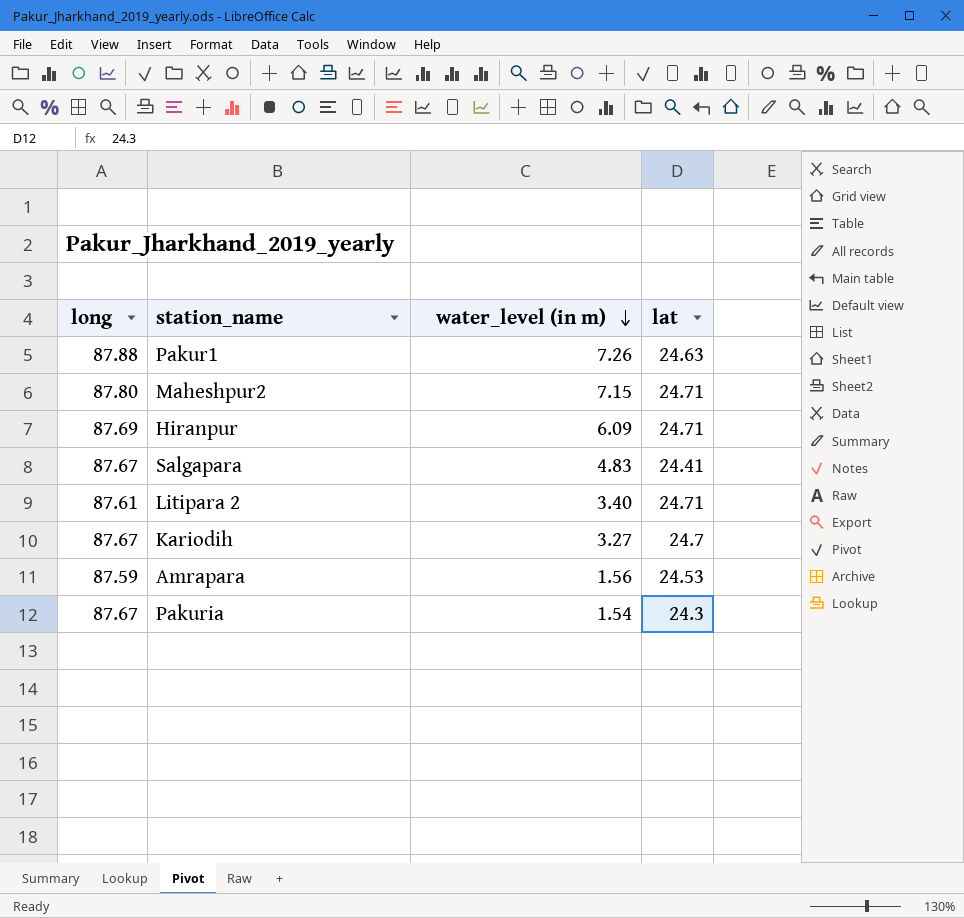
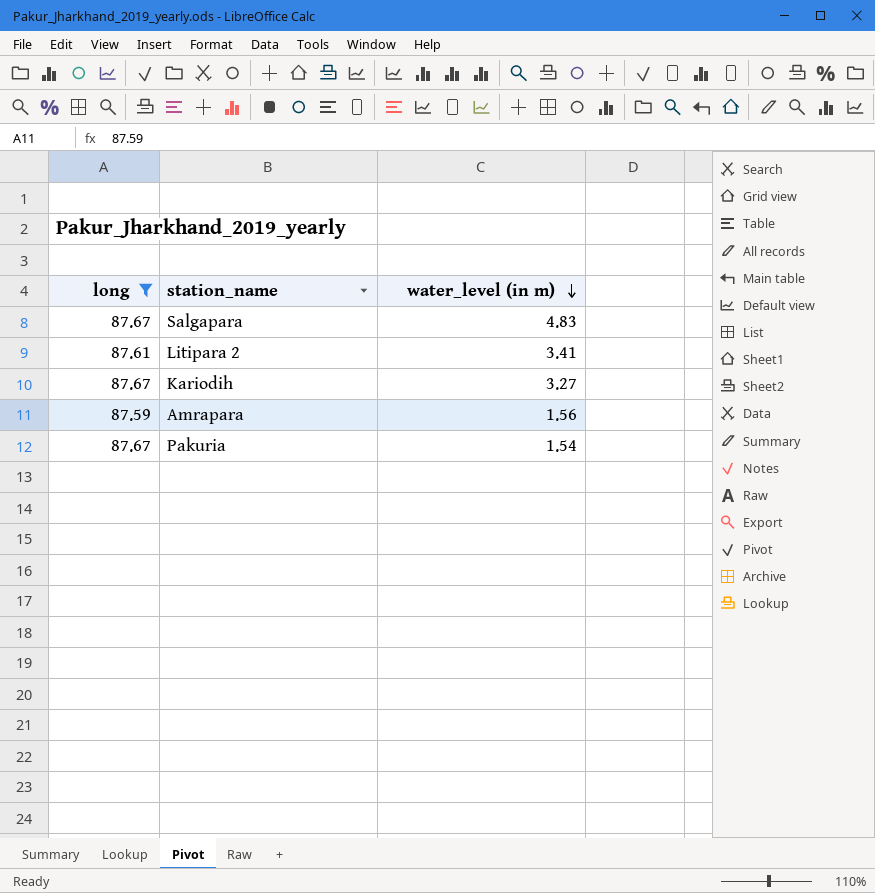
filter: none -> long <= 87.67
column lat | position: 4 -> none
Litipara 2 | water_level (in m): 3.40 -> 3.41

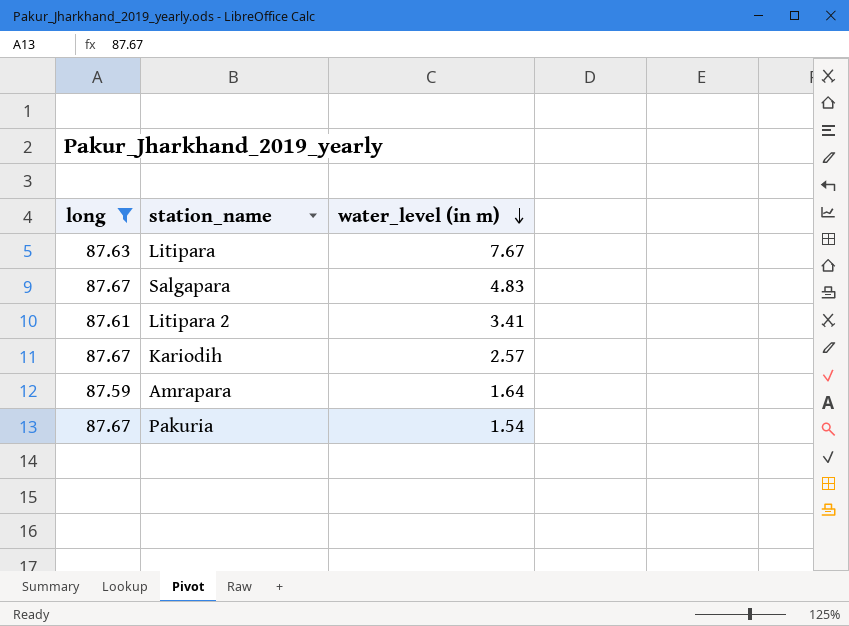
row Litipara: none -> 87.63 | 7.67
Kariodih | water_level (in m): 3.27 -> 2.57
Amrapara | water_level (in m): 1.56 -> 1.64

